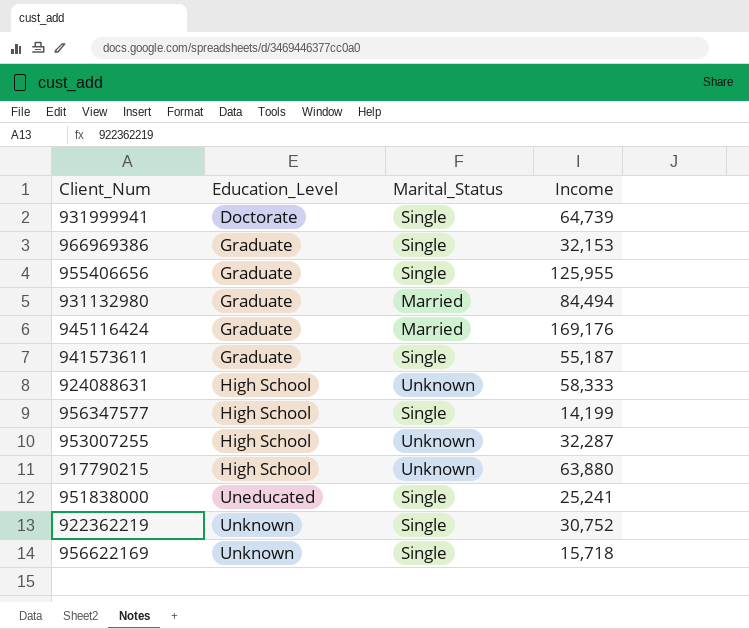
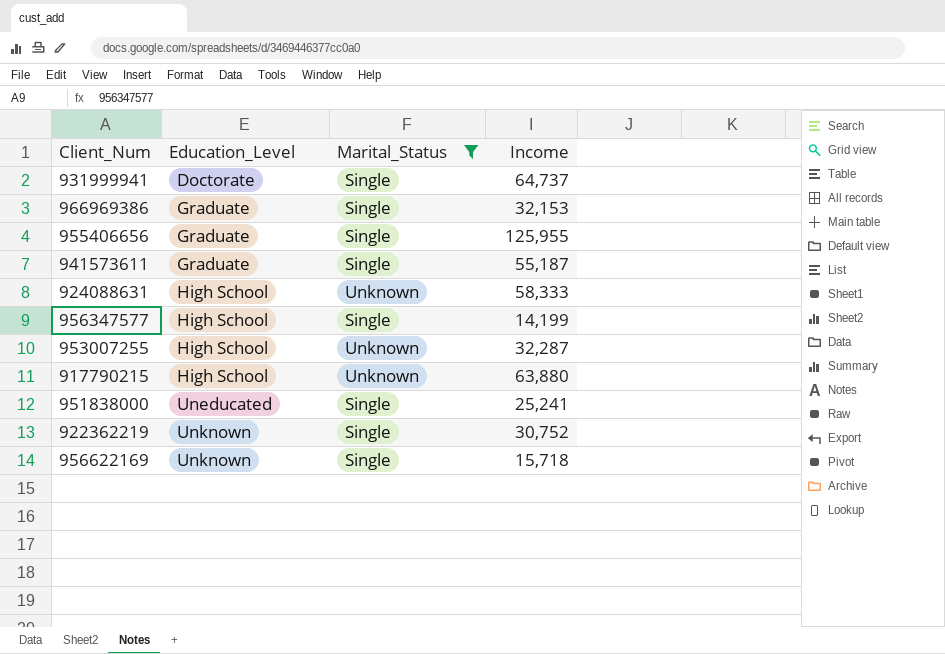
filter: none -> Marital_Status != Married
931999941 | Income: 64,739 -> 64,737

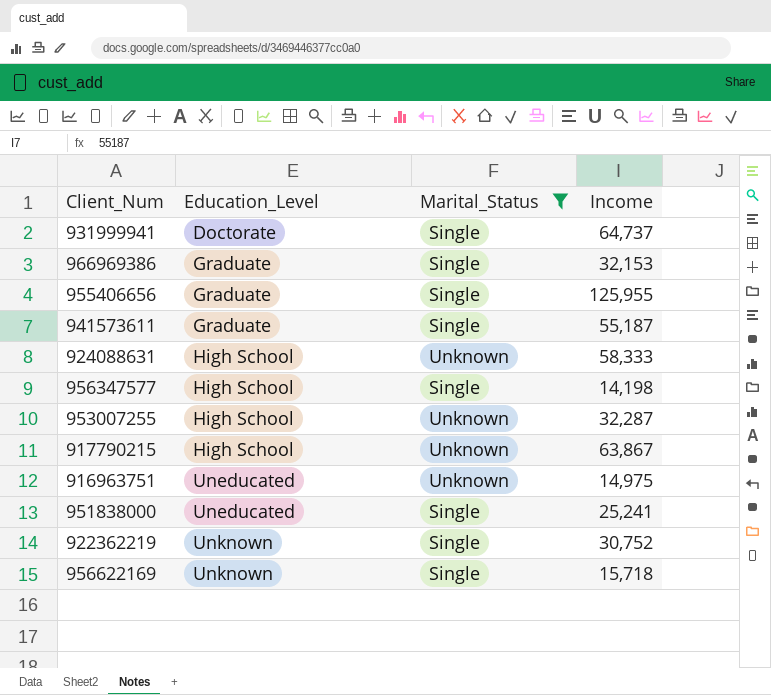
956347577 | Income: 14,199 -> 14,198
917790215 | Income: 63,880 -> 63,867
row 916963751: none -> Uneducated | Unknown | 14,975

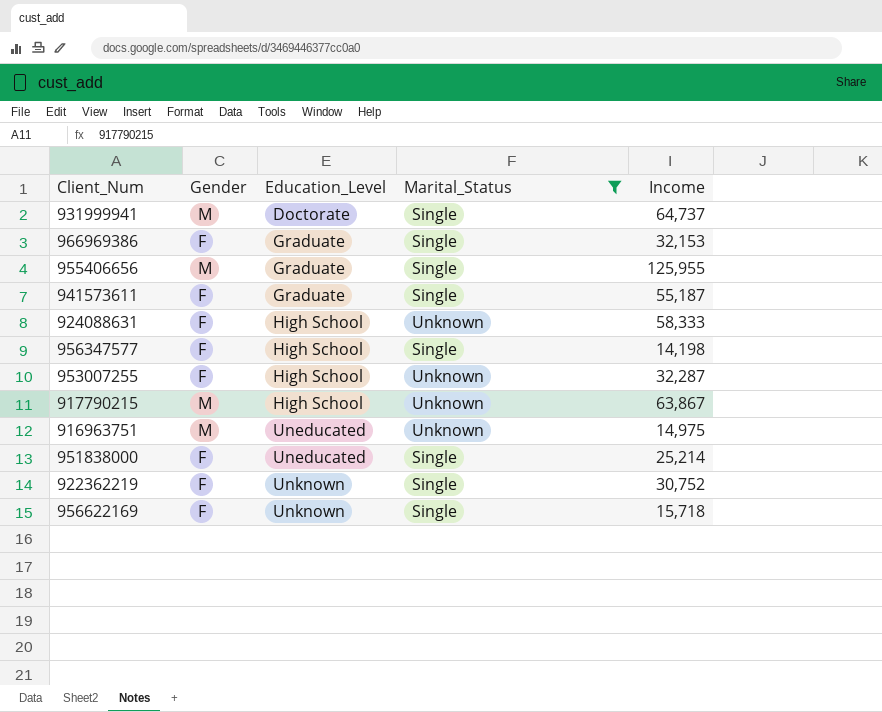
column Gender | position: none -> 2
951838000 | Income: 25,241 -> 25,214

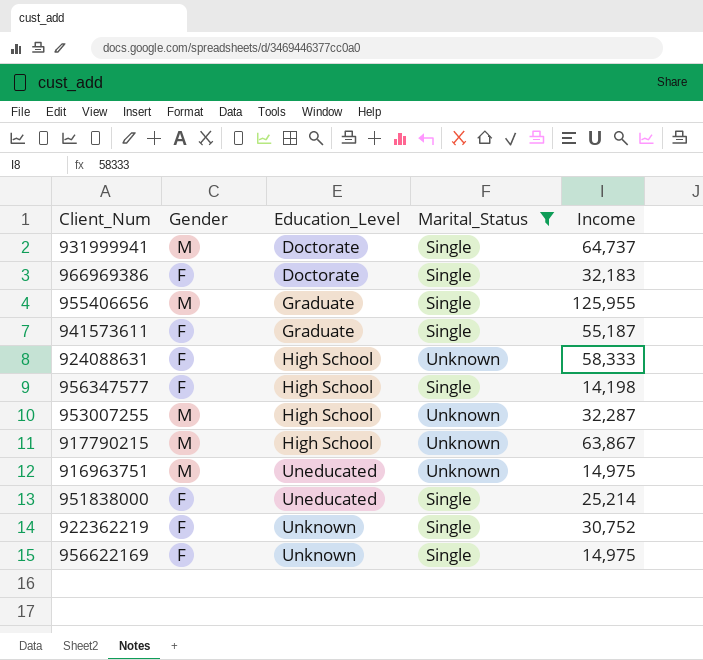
966969386 | Education_Level: Graduate -> Doctorate
966969386 | Income: 32,153 -> 32,183
953007255 | Gender: F -> M
956622169 | Income: 15,718 -> 14,975

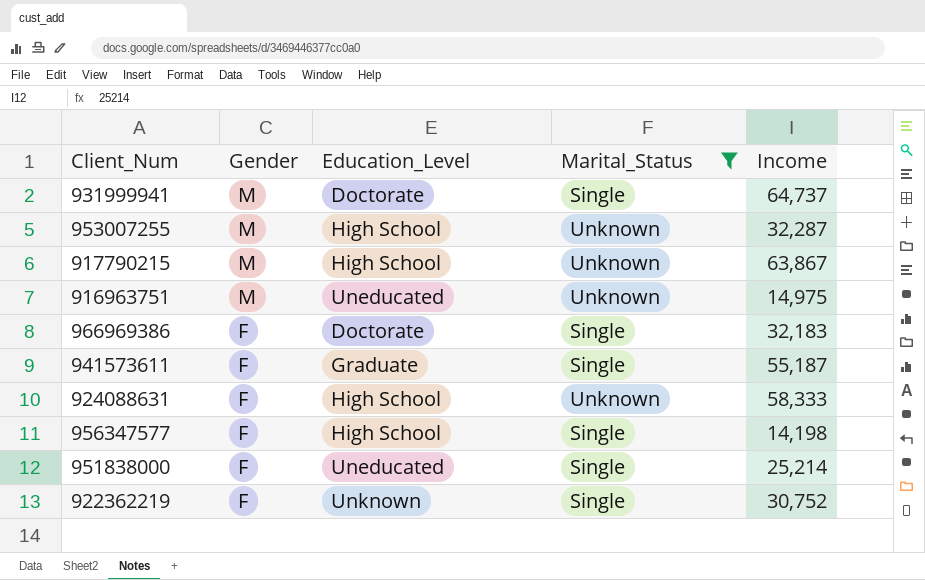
row order: Education_Level ascending -> Gender descending
row 955406656: M | Graduate | Single | 125,955 -> none
row 956622169: F | Unknown | Single | 14,975 -> none

